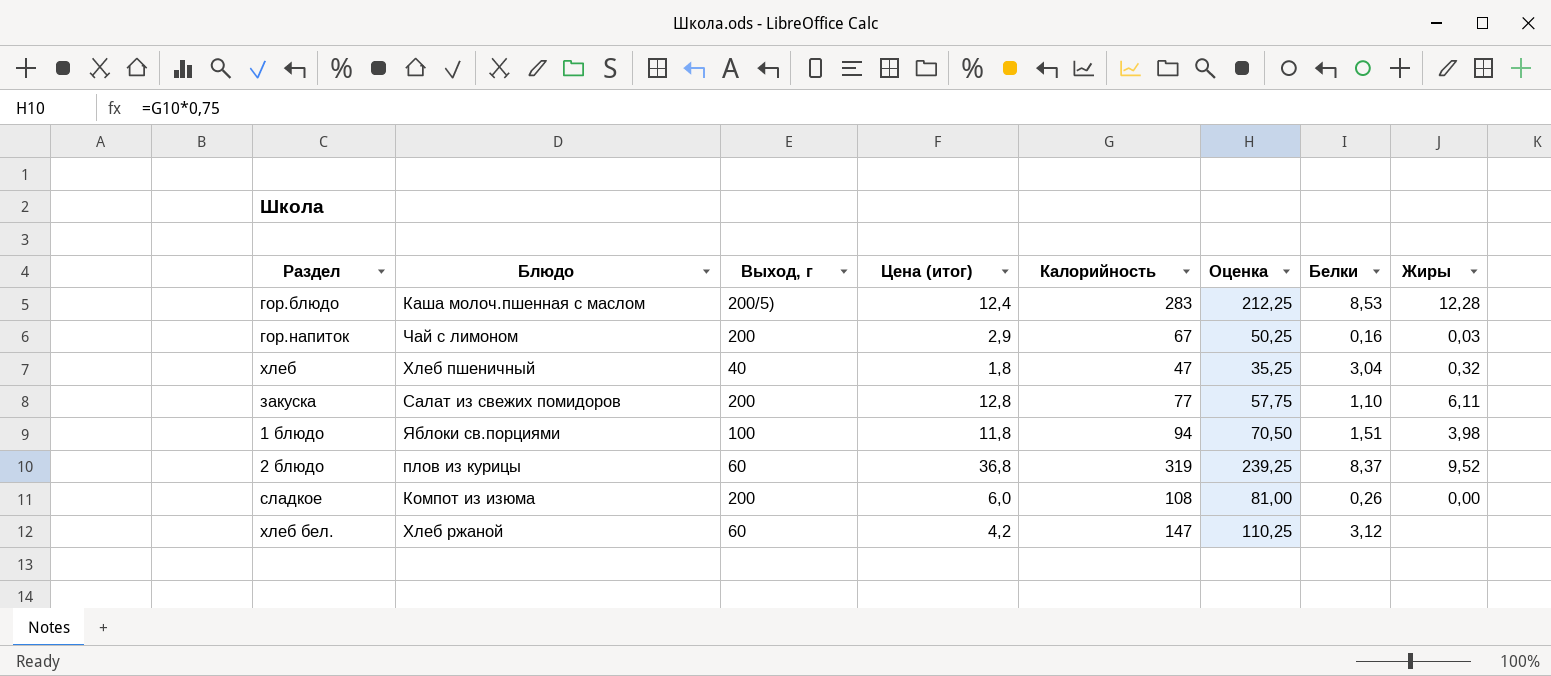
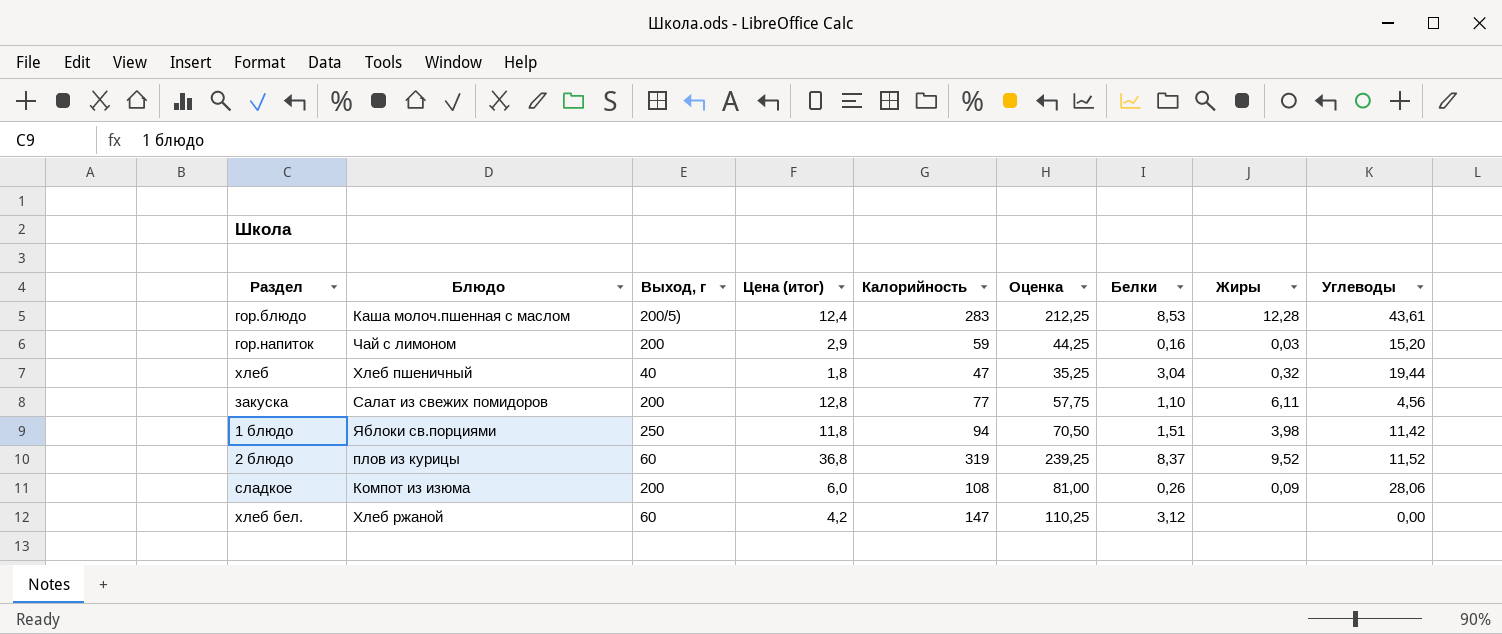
column Углеводы | position: none -> 9
гор.напиток | Калорийность: 67 -> 59
гор.напиток | Оценка: 50,25 -> 44,25
1 блюдо | Выход, г: 100 -> 250
сладкое | Жиры: 0,00 -> 0,09

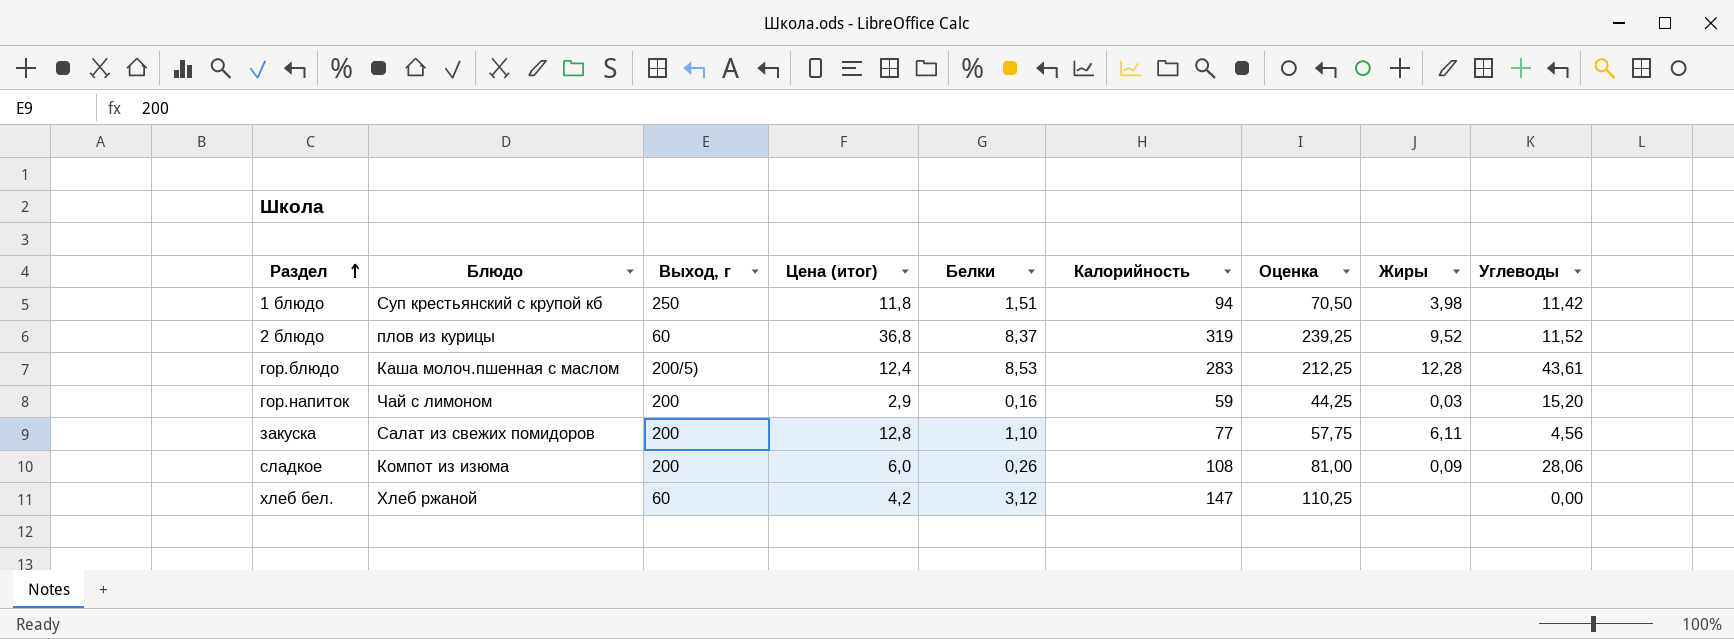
row order: none -> Раздел ascending
column Белки | position: 7 -> 5
row хлеб: Хлеб пшеничный | 40 | 1,8 | 47 | 35,25 | 3,04 | 0,32 | 19,44 -> none
1 блюдо | Блюдо: Яблоки св.порциями -> Суп крестьянский с крупой кб

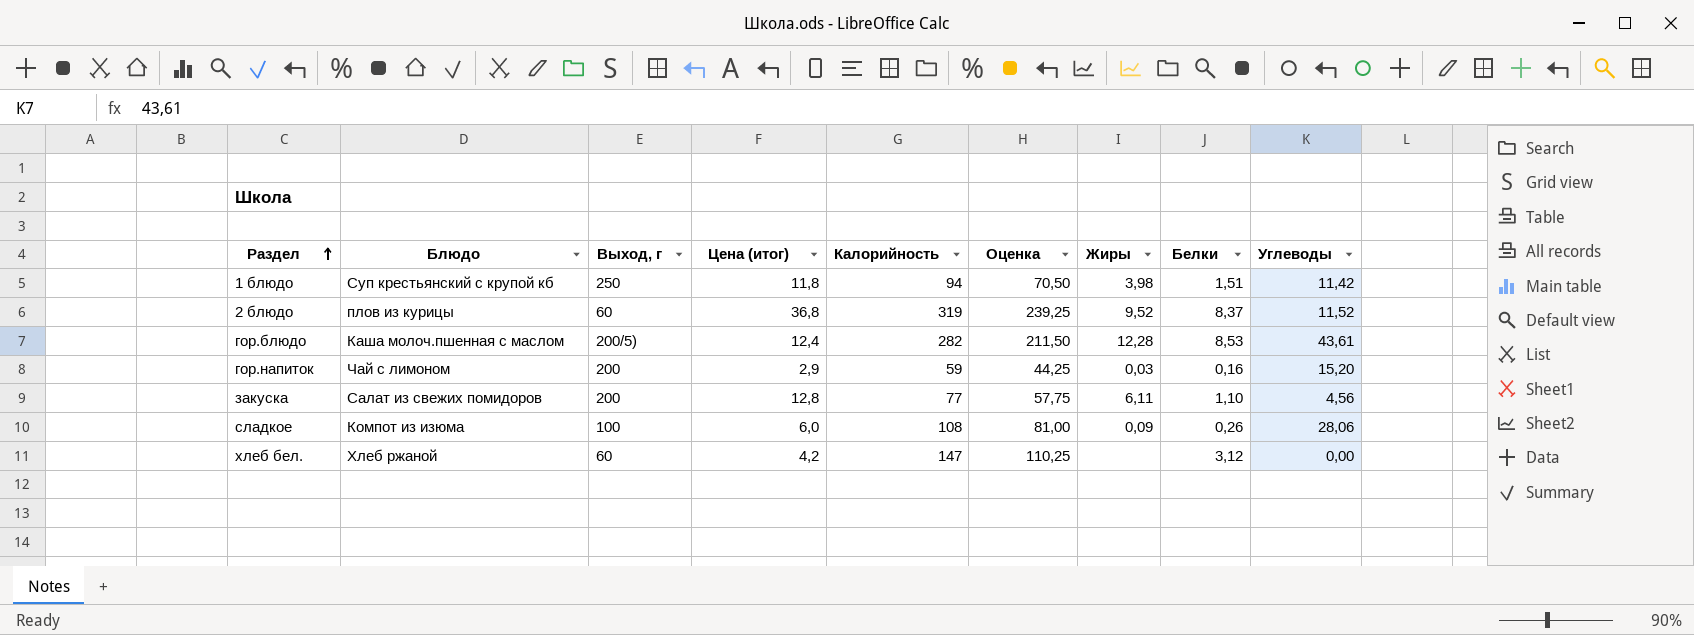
column Белки | position: 5 -> 8
гор.блюдо | Калорийность: 283 -> 282
гор.блюдо | Оценка: 212,25 -> 211,50
сладкое | Выход, г: 200 -> 100

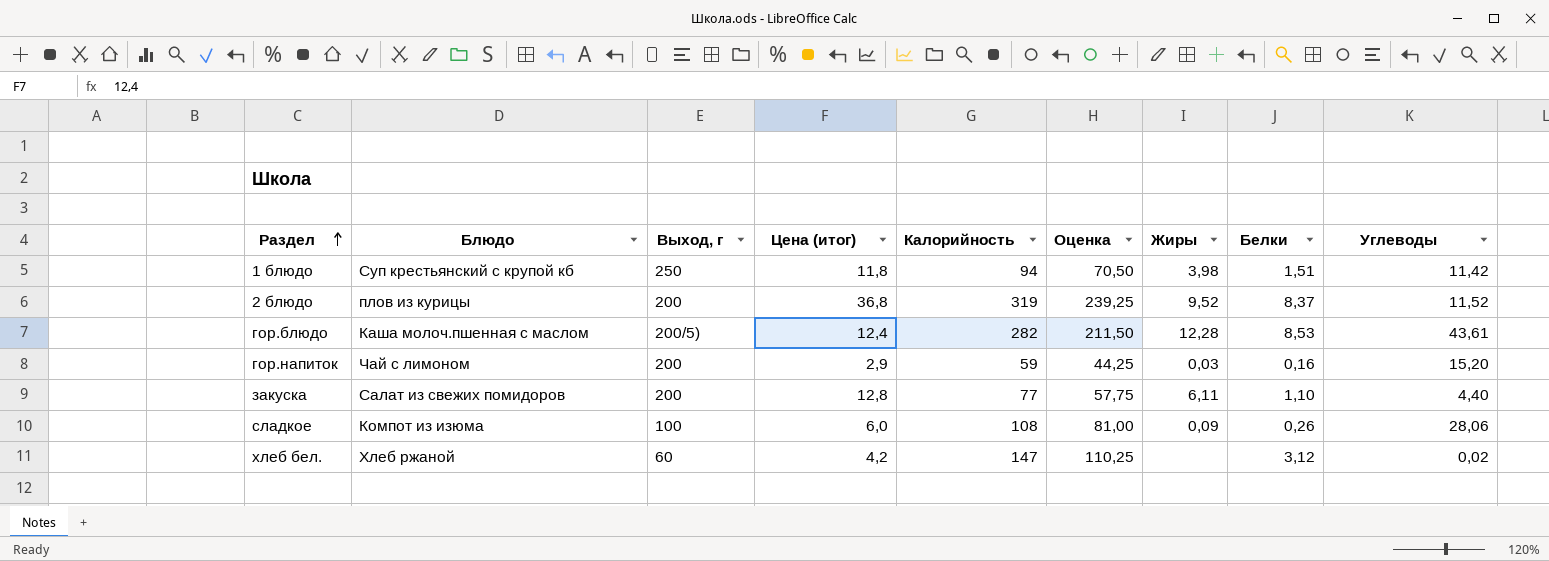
2 блюдо | Выход, г: 60 -> 200
закуска | Углеводы: 4,56 -> 4,40
хлеб бел. | Углеводы: 0,00 -> 0,02

